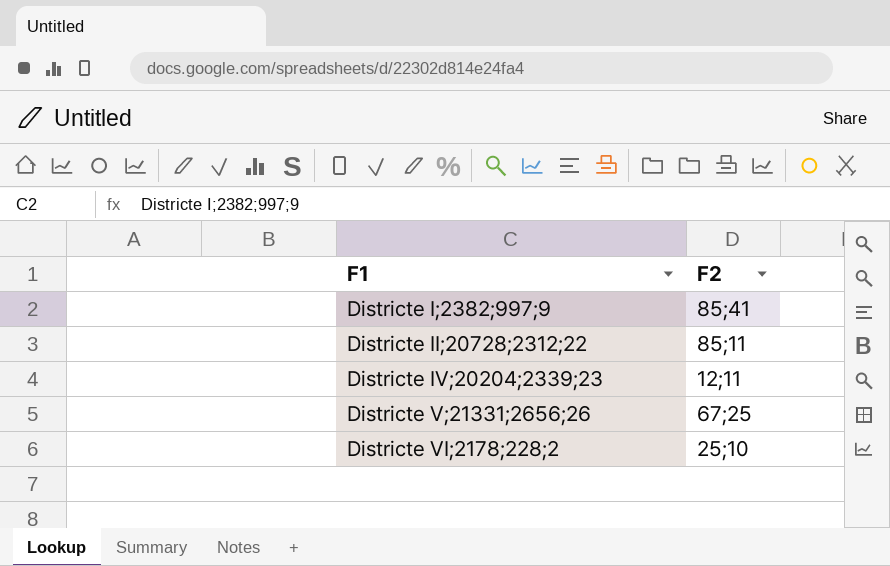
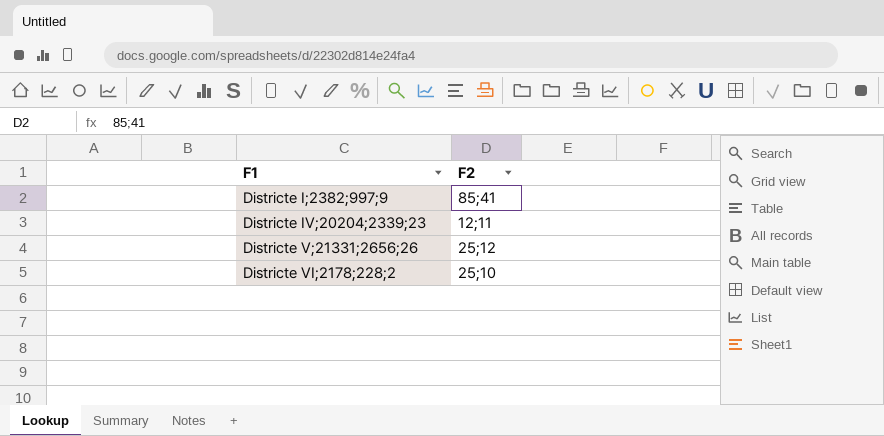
row Districte II;20728;2312;22: 85;11 -> none
Districte V;21331;2656;26 | F2: 67;25 -> 25;12

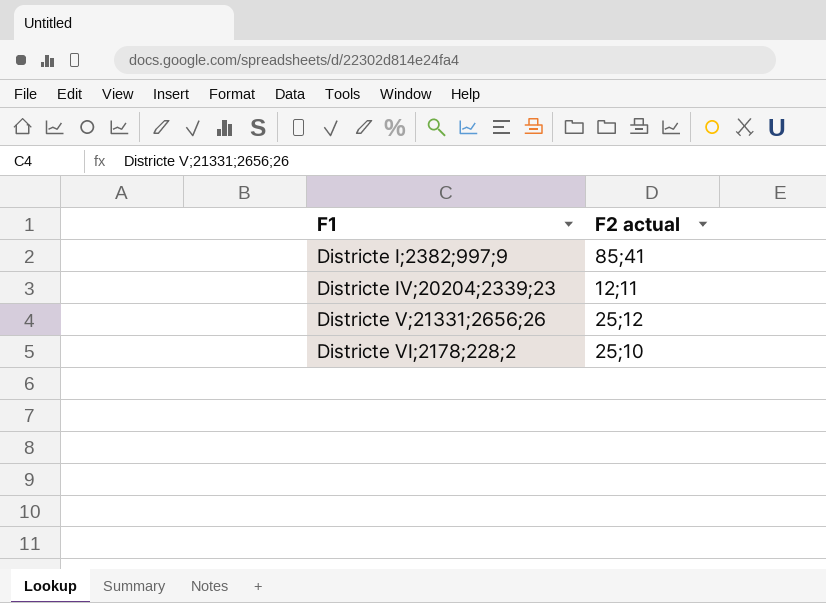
column name: F2 -> F2 actual

